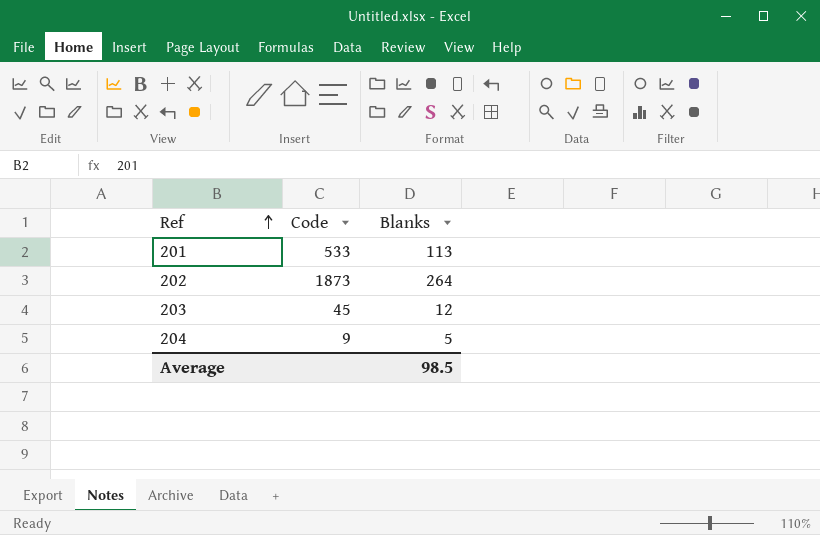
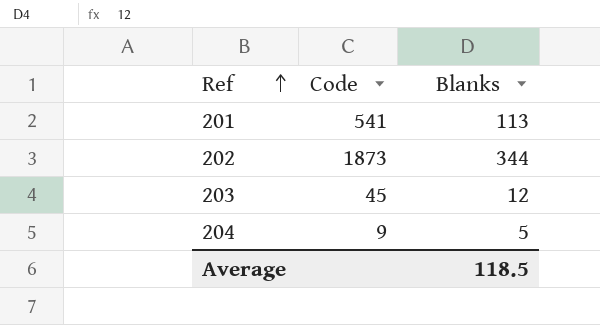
201 | Code: 533 -> 541
202 | Blanks: 264 -> 344
Average | Blanks: 98.5 -> 118.5

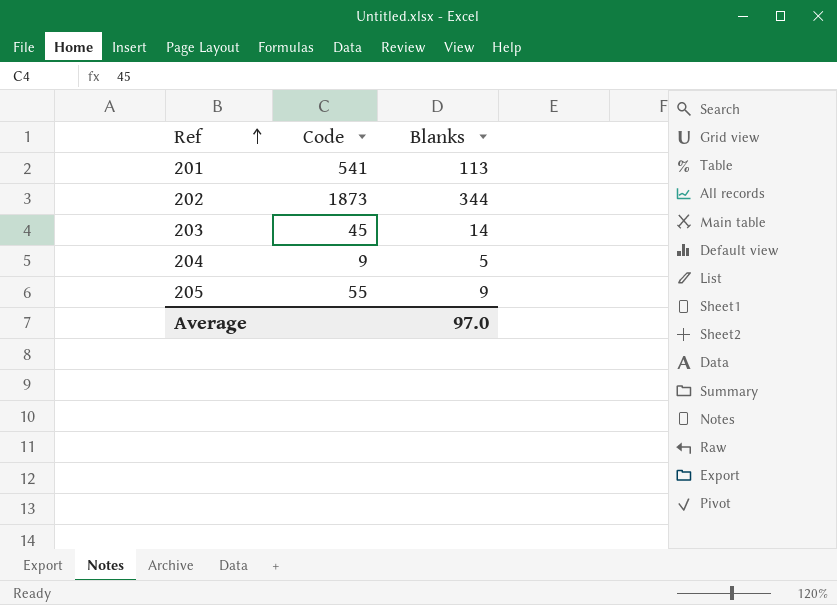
203 | Blanks: 12 -> 14
row 205: none -> 55 | 9
Average | Blanks: 118.5 -> 97.0

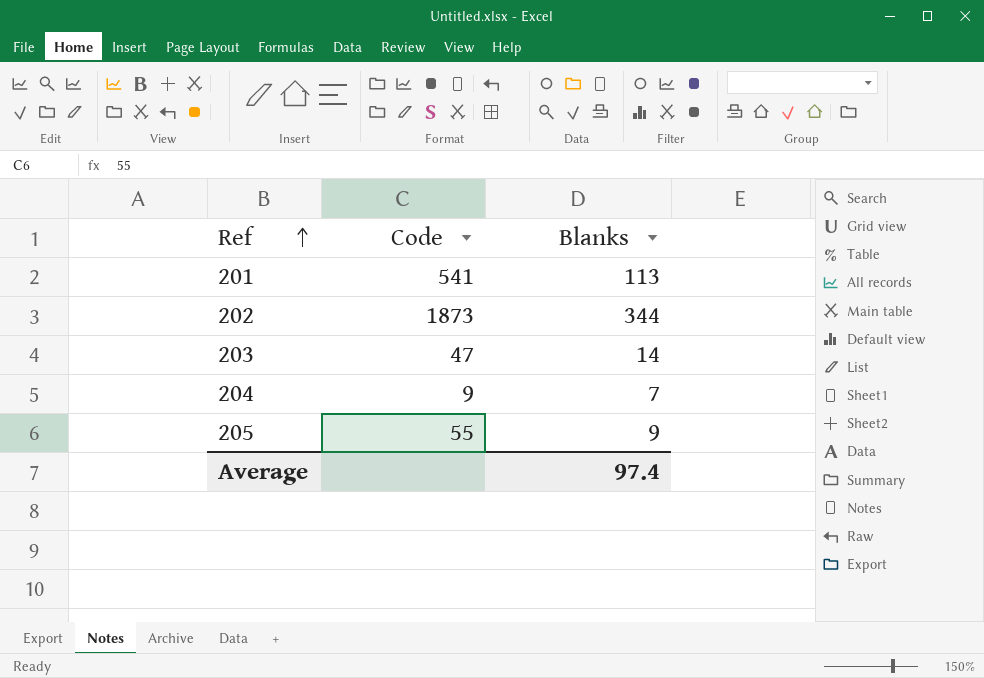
203 | Code: 45 -> 47
204 | Blanks: 5 -> 7
Average | Blanks: 97.0 -> 97.4

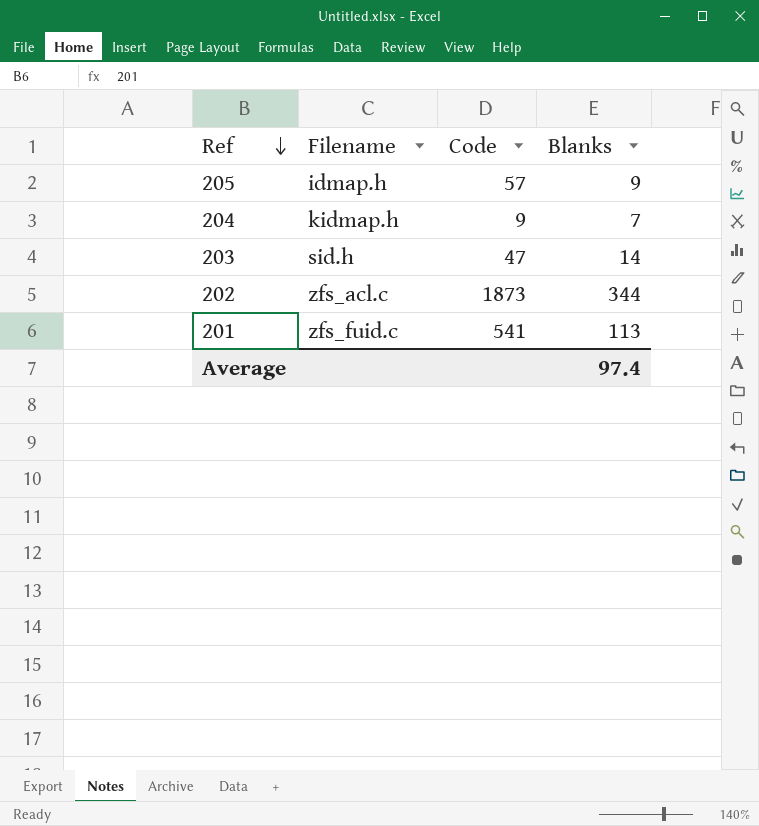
row order: Ref ascending -> Ref descending
column Filename | position: none -> 2
205 | Code: 55 -> 57

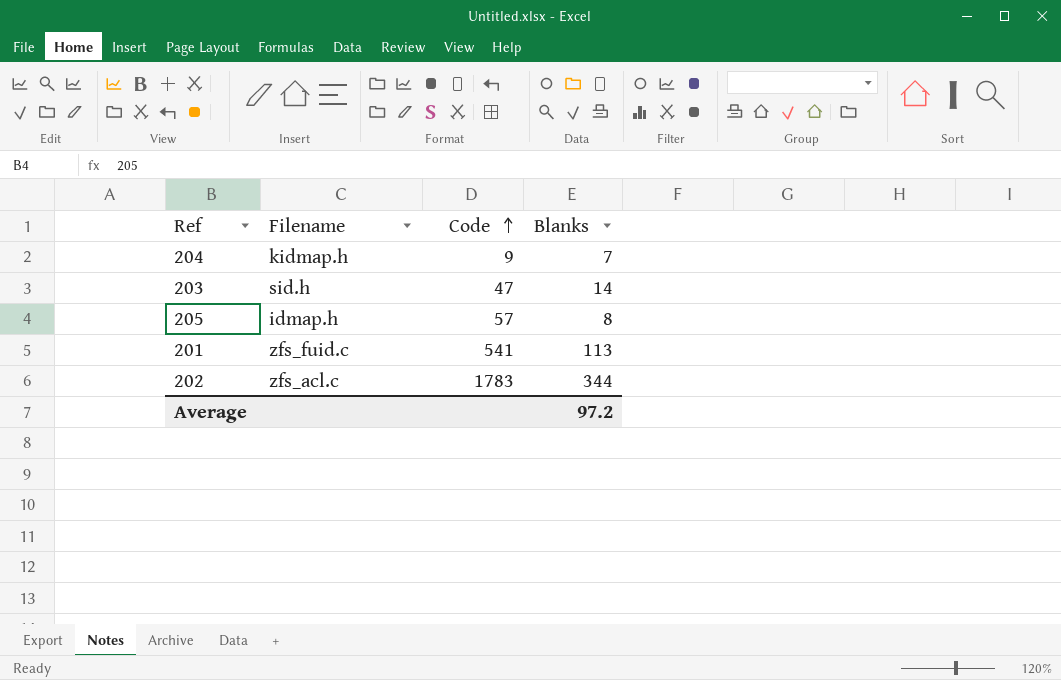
row order: Ref descending -> Code ascending
205 | Blanks: 9 -> 8
202 | Code: 1873 -> 1783
Average | Blanks: 97.4 -> 97.2

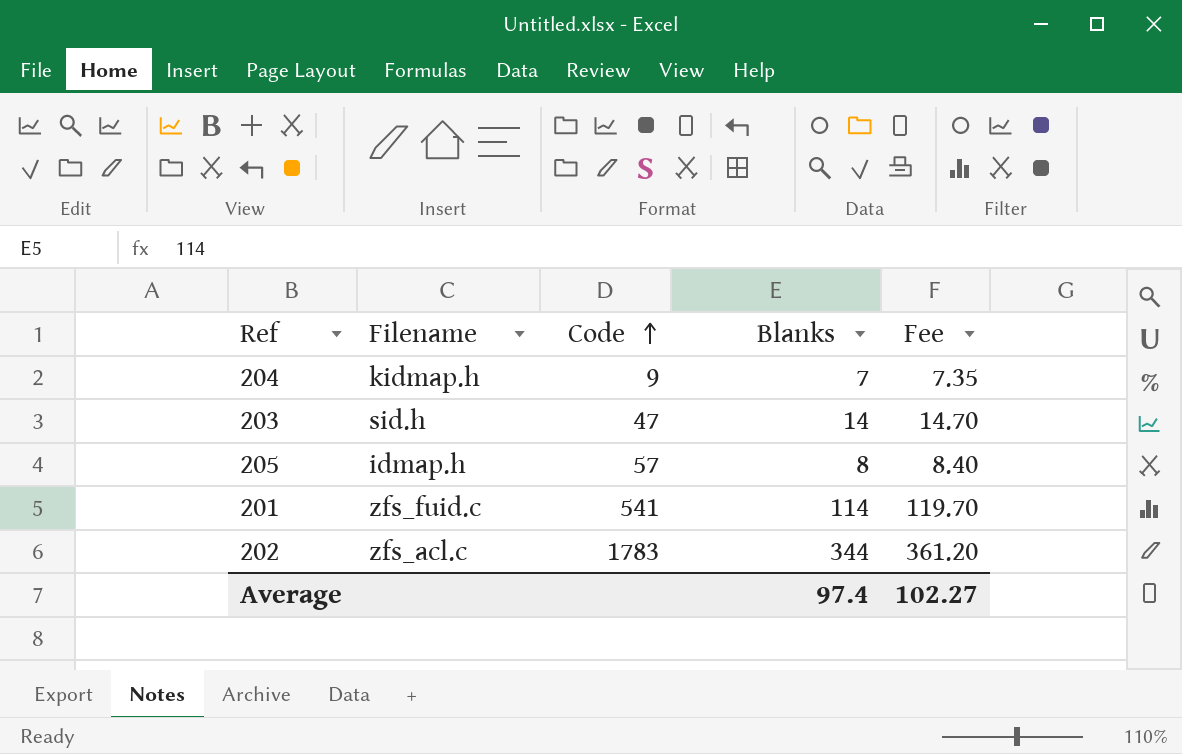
column Fee | formula: none -> [Blanks] * 1.05
201 | Blanks: 113 -> 114
Average | Blanks: 97.2 -> 97.4

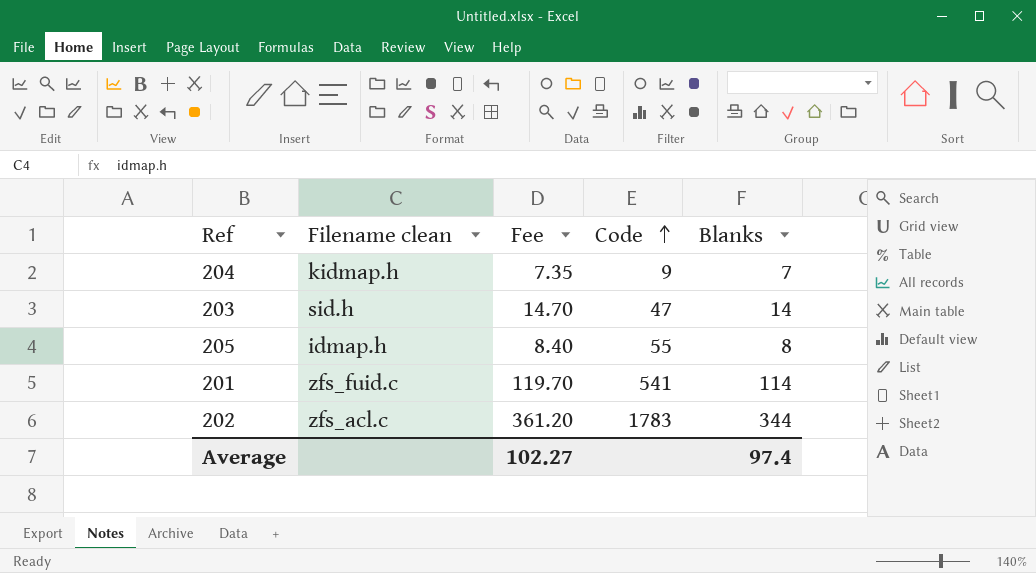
column name: Filename -> Filename clean
column Fee | position: 5 -> 3
205 | Code: 57 -> 55

